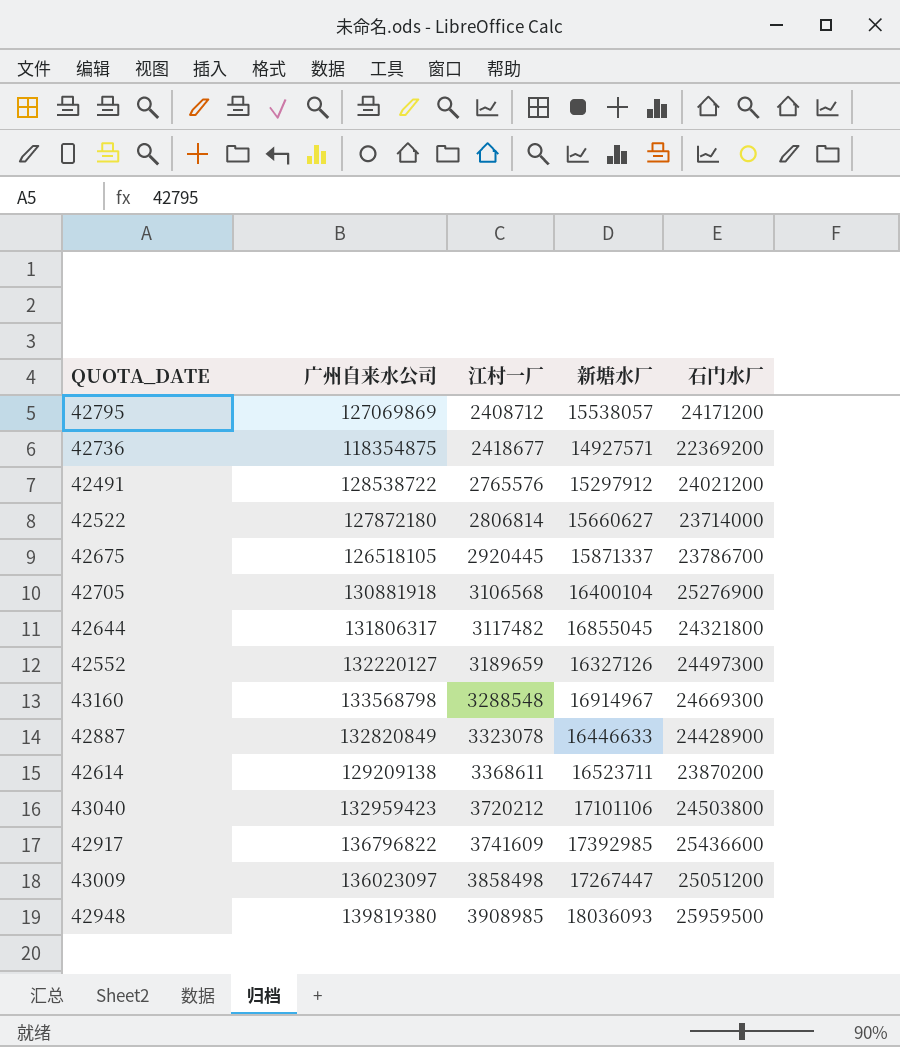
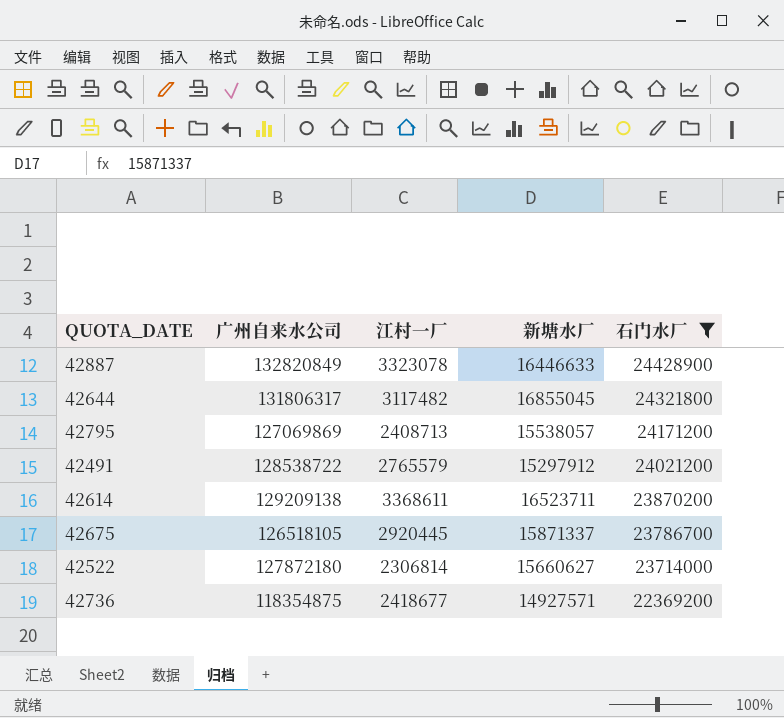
filter: none -> 石门水厂 <= 24428900
row order: 江村一厂 ascending -> 石门水厂 descending
42795 | 江村一厂: 2408712 -> 2408713
42491 | 江村一厂: 2765576 -> 2765579
42522 | 江村一厂: 2806814 -> 2306814

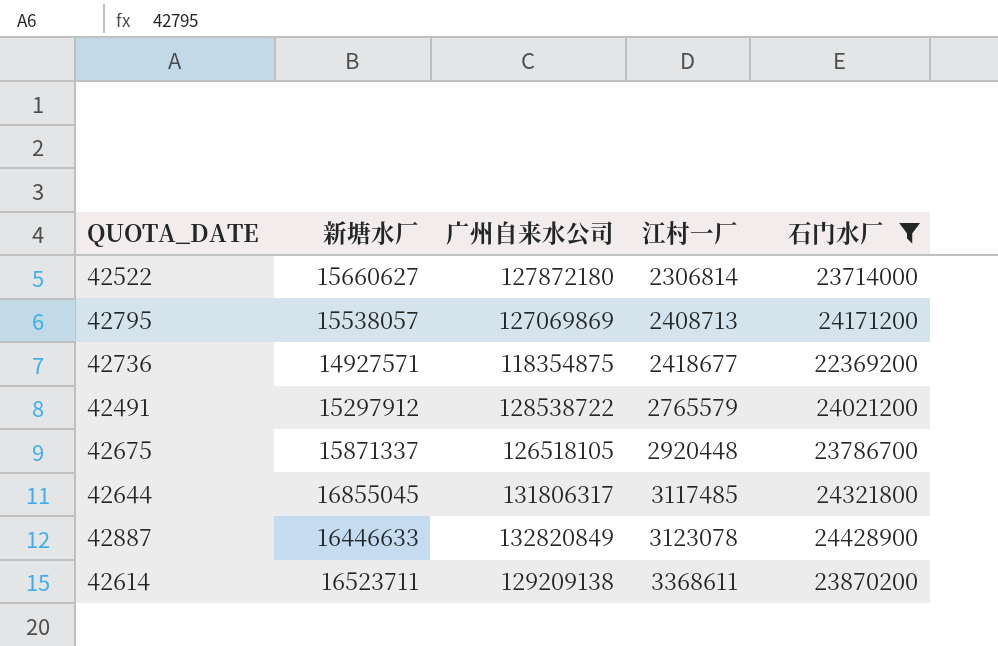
row order: 石门水厂 descending -> 江村一厂 ascending
column 新塘水厂 | position: 4 -> 2
42675 | 江村一厂: 2920445 -> 2920448
42644 | 江村一厂: 3117482 -> 3117485
42887 | 江村一厂: 3323078 -> 3123078

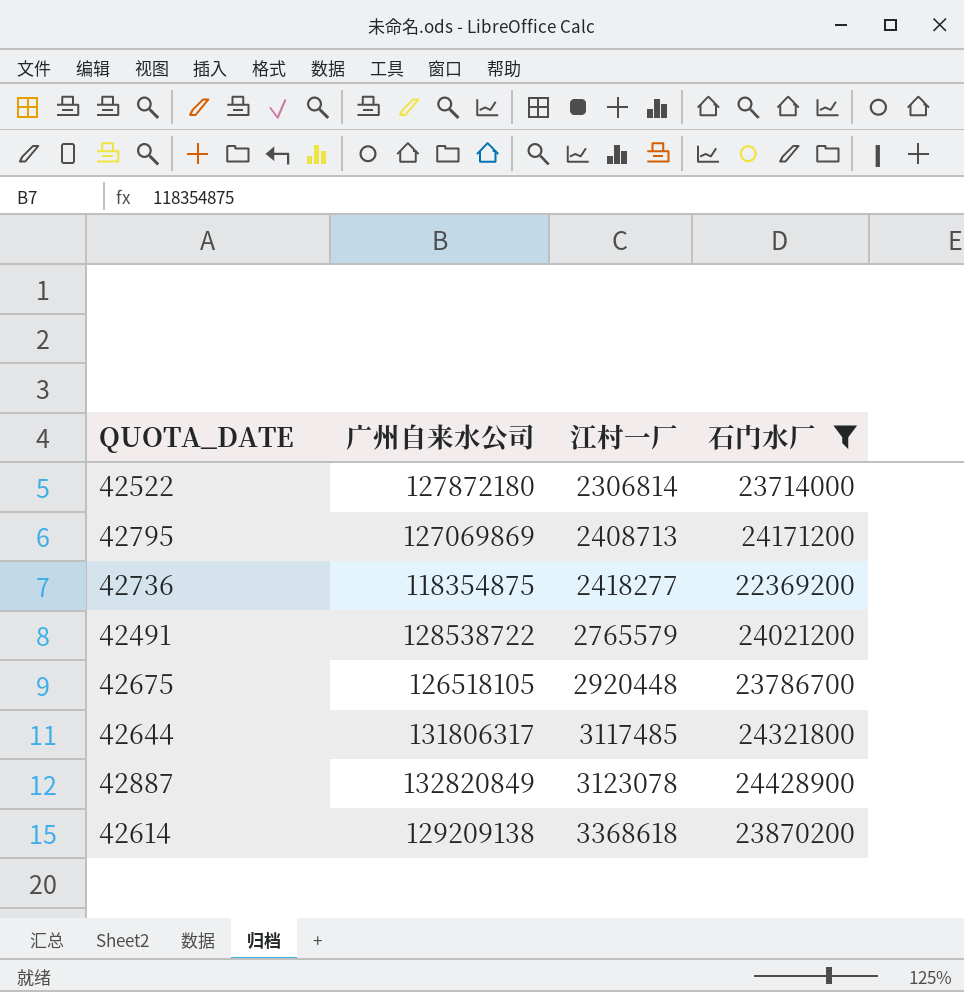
column 新塘水厂 | position: 2 -> none
42736 | 江村一厂: 2418677 -> 2418277
42614 | 江村一厂: 3368611 -> 3368618

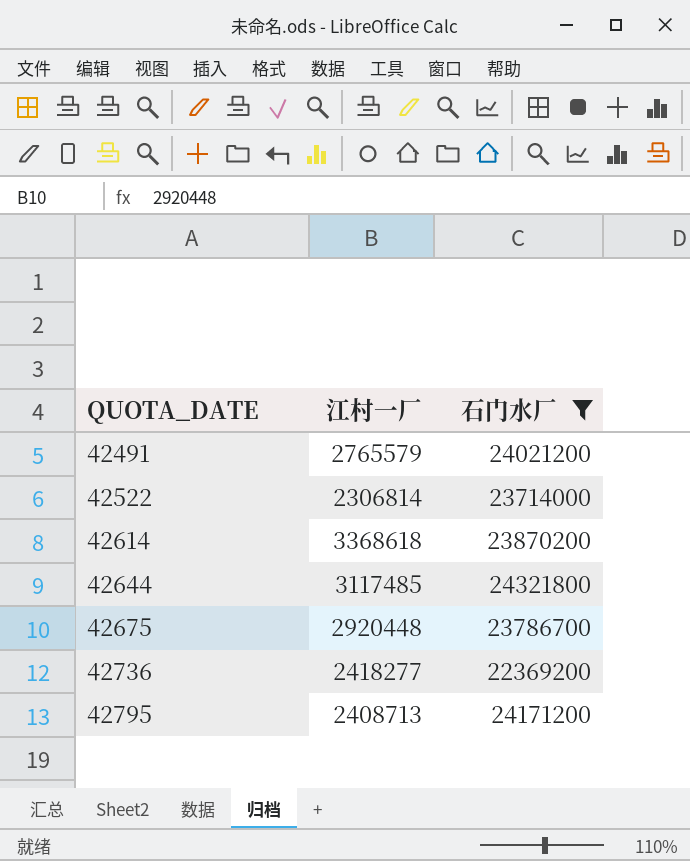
row order: 江村一厂 ascending -> QUOTA_DATE ascending
column 广州自来水公司 | position: 2 -> none
row 42887: 132820849 | 3123078 | 24428900 -> none

